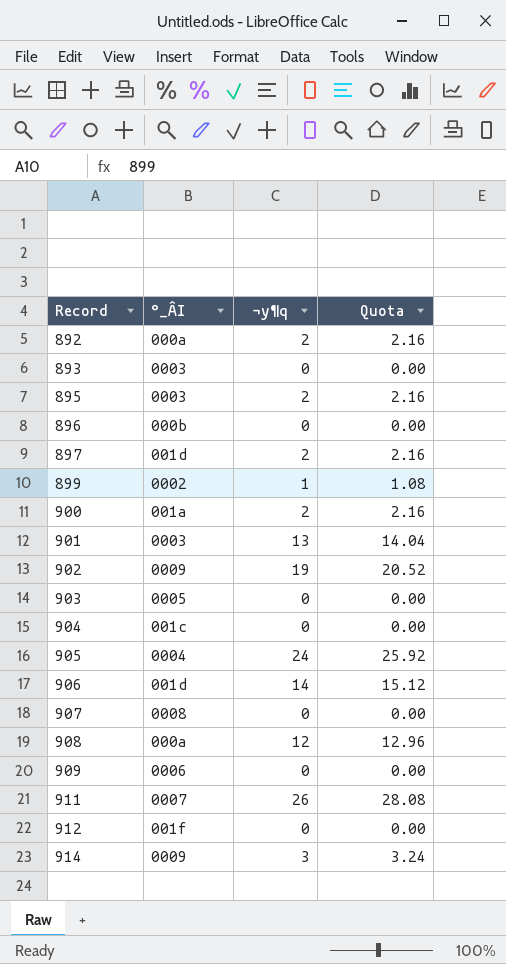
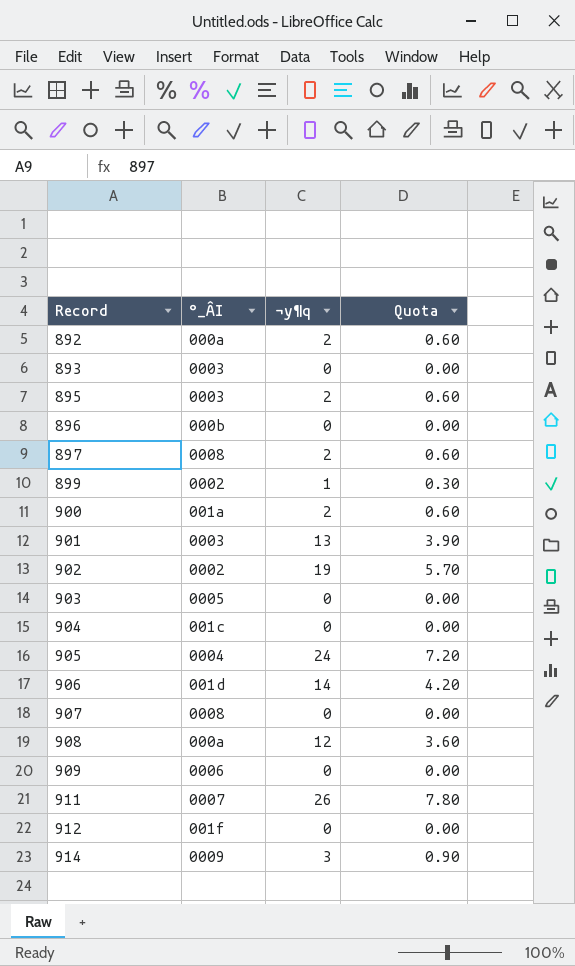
column Quota | formula: [¬y¶q] * 1.08 -> [¬y¶q] * 0.3
897 | °_ÂI: 001d -> 0008
902 | °_ÂI: 0009 -> 0002

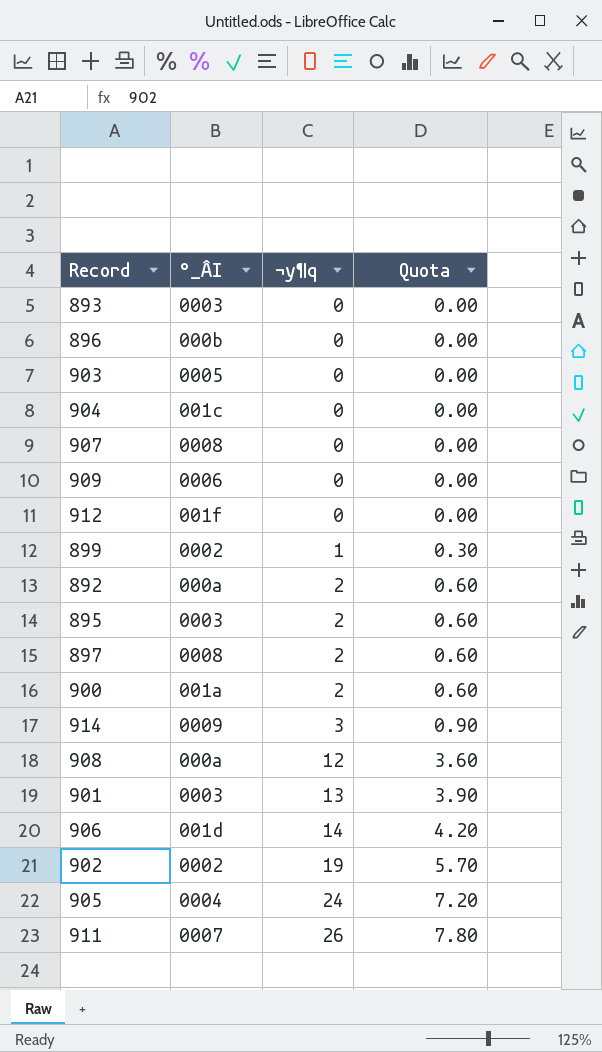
row order: Record ascending -> ¬y¶q ascending

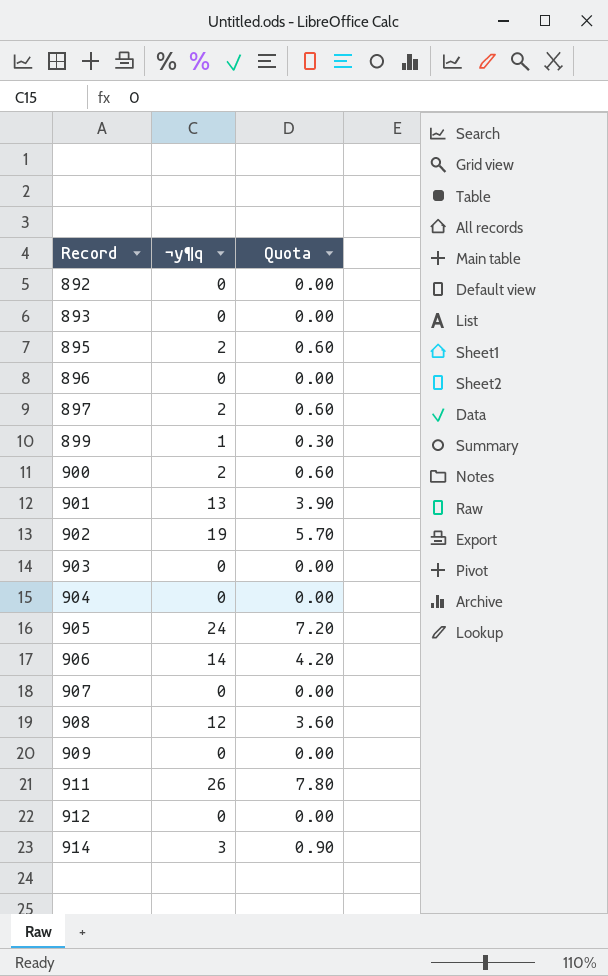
row order: ¬y¶q ascending -> Record ascending
column °_ÂI | position: 2 -> none
892 | ¬y¶q: 2 -> 0
892 | Quota: 0.60 -> 0.00

